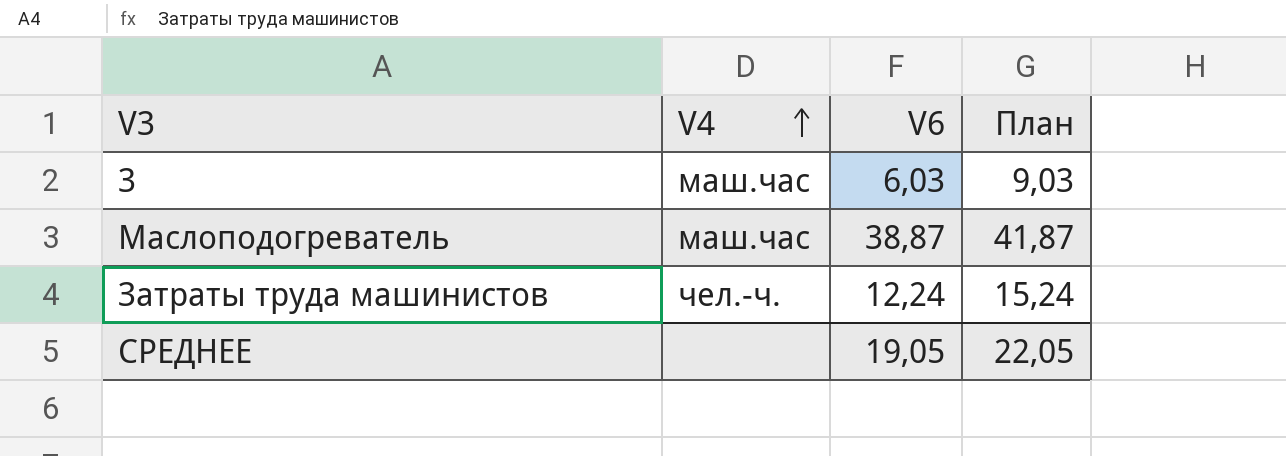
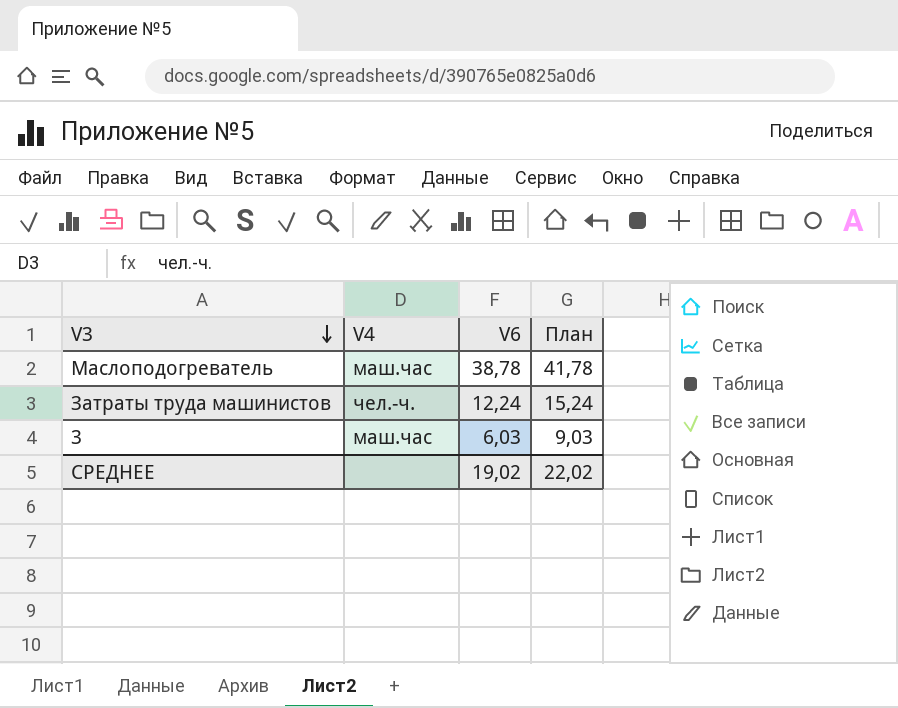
row order: V4 ascending -> V3 descending
Маслоподогреватель | V6: 38,87 -> 38,78
Маслоподогреватель | План: 41,87 -> 41,78
СРЕДНЕЕ | V6: 19,05 -> 19,02
СРЕДНЕЕ | План: 22,05 -> 22,02

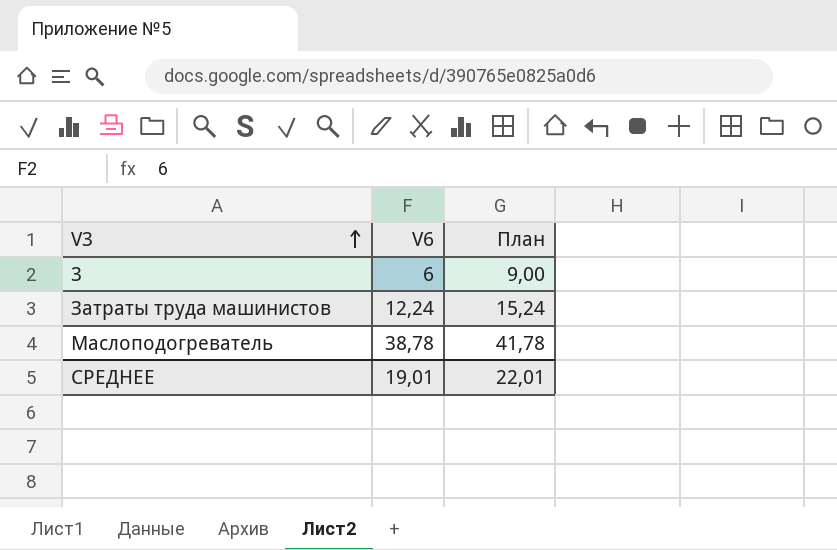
row order: V3 descending -> V3 ascending
column V4 | position: 2 -> none
3 | V6: 6,03 -> 6
3 | План: 9,03 -> 9,00
СРЕДНЕЕ | V6: 19,02 -> 19,01
СРЕДНЕЕ | План: 22,02 -> 22,01

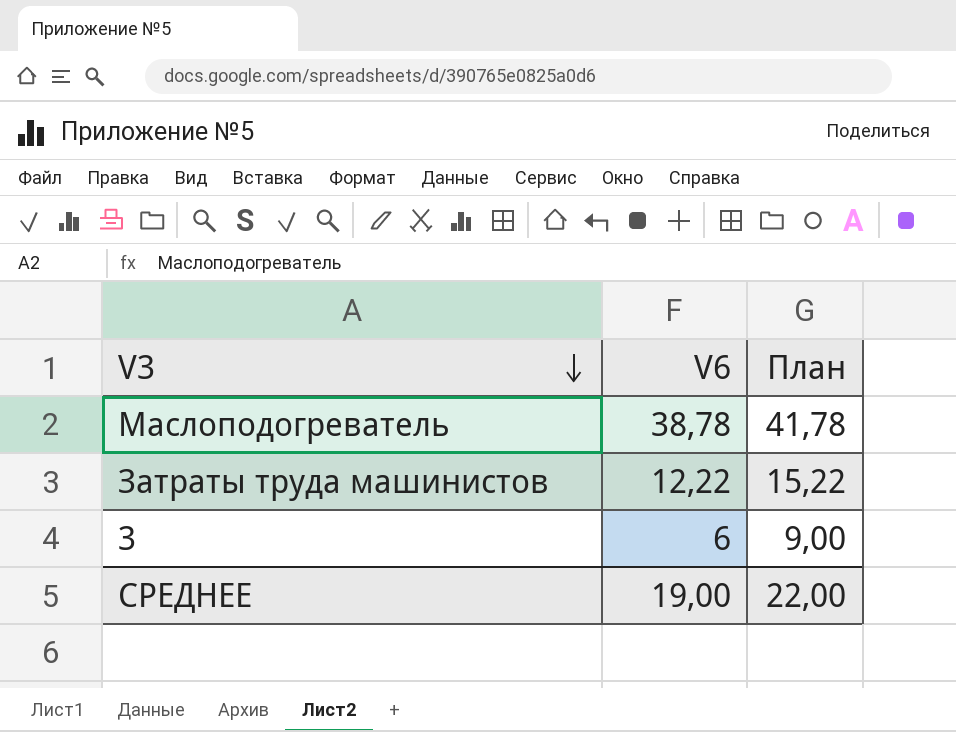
row order: V3 ascending -> V3 descending
Затраты труда машинистов | V6: 12,24 -> 12,22
Затраты труда машинистов | План: 15,24 -> 15,22
СРЕДНЕЕ | V6: 19,01 -> 19,00
СРЕДНЕЕ | План: 22,01 -> 22,00

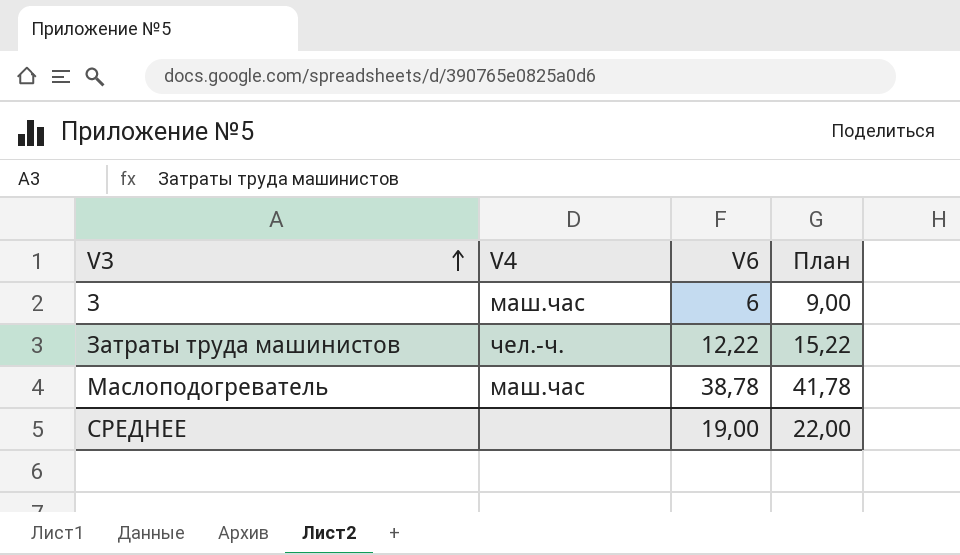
row order: V3 descending -> V3 ascending
column V4 | position: none -> 2

